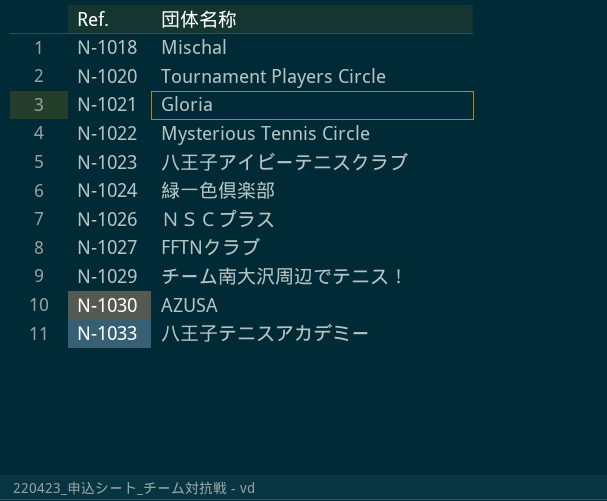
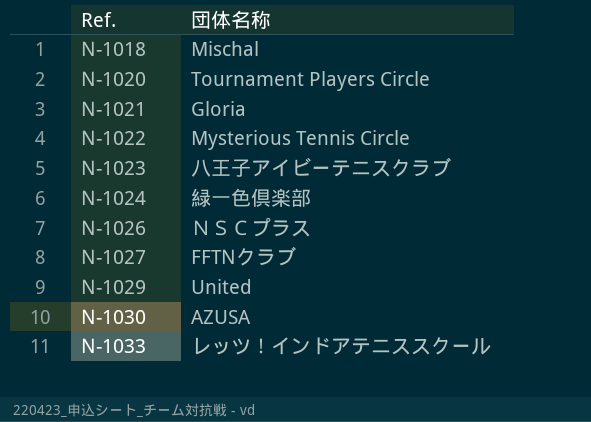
N-1029 | 団体名称: チーム南大沢周辺でテニス！ -> United
N-1033 | 団体名称: 八王子テニスアカデミー -> レッツ！インドアテニススクール

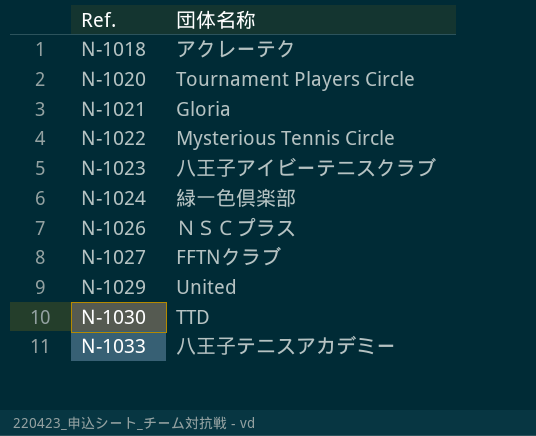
N-1018 | 団体名称: Mischal -> アクレーテク
N-1030 | 団体名称: AZUSA -> TTD
N-1033 | 団体名称: レッツ！インドアテニススクール -> 八王子テニスアカデミー

